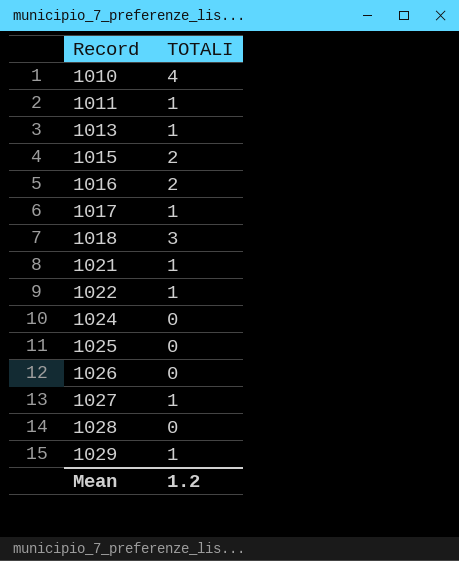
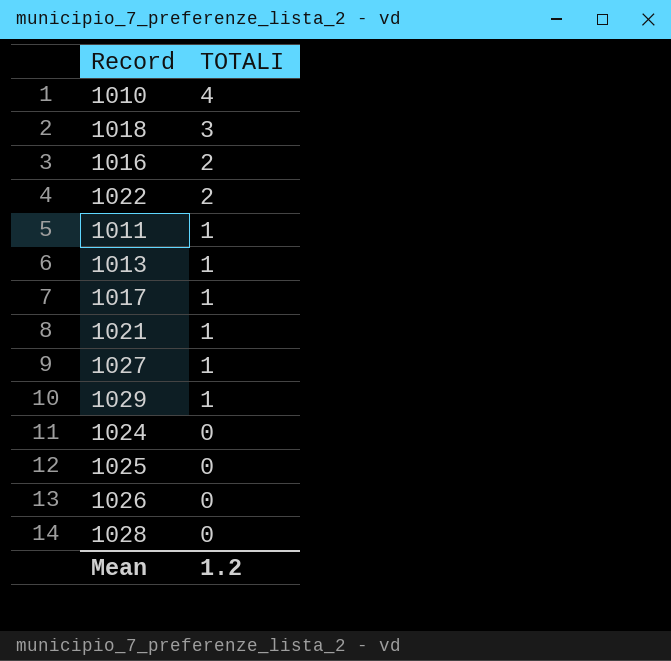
row order: Record ascending -> TOTALI descending
row 1015: 2 -> none
1022 | TOTALI: 1 -> 2

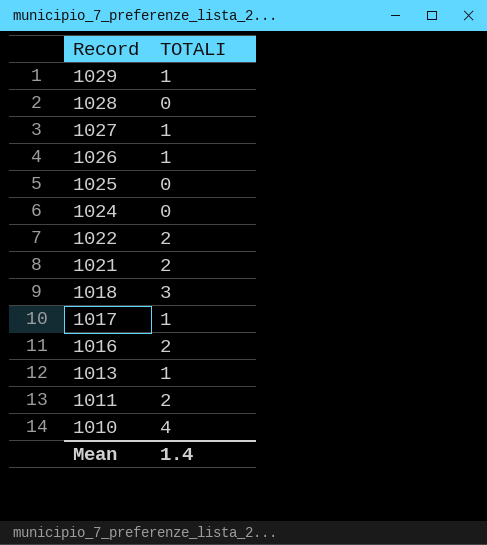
row order: TOTALI descending -> Record descending
1026 | TOTALI: 0 -> 1
1021 | TOTALI: 1 -> 2
1011 | TOTALI: 1 -> 2
Mean | TOTALI: 1.2 -> 1.4

